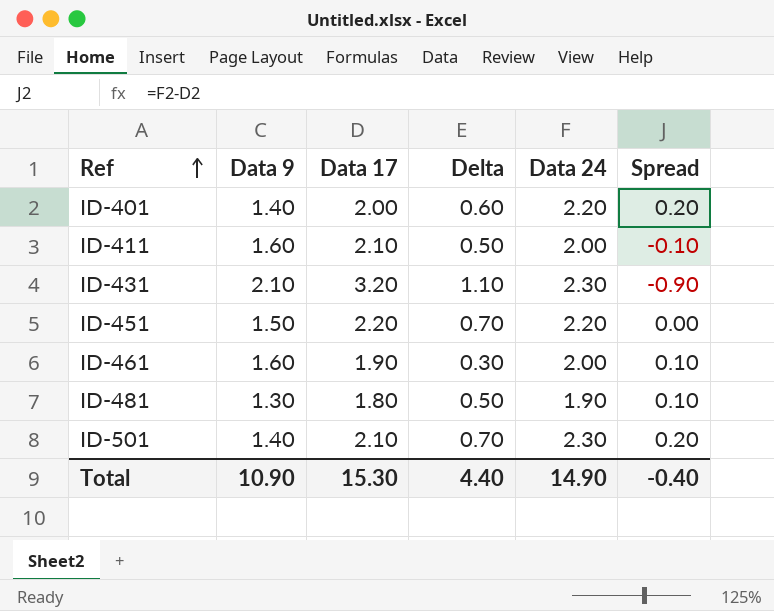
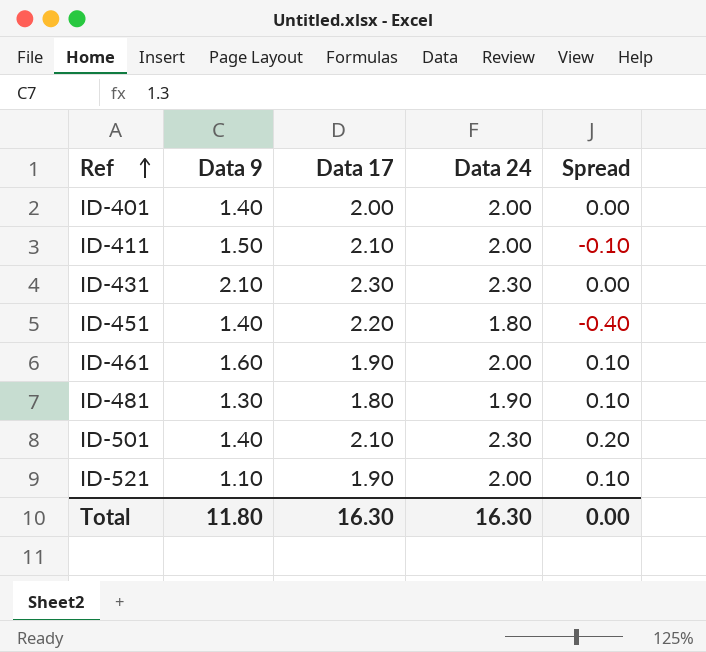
column Delta | formula: [Data 17] - [Data 9] -> none
ID-401 | Data 24: 2.20 -> 2.00
ID-401 | Spread: 0.20 -> 0.00
ID-411 | Data 9: 1.60 -> 1.50
ID-431 | Data 17: 3.20 -> 2.30
ID-431 | Spread: -0.90 -> 0.00
ID-451 | Data 9: 1.50 -> 1.40
ID-451 | Data 24: 2.20 -> 1.80
ID-451 | Spread: 0.00 -> -0.40
row ID-521: none -> 1.10 | 1.90 | 2.00 | 0.10
Total | Data 9: 10.90 -> 11.80
Total | Data 17: 15.30 -> 16.30
Total | Data 24: 14.90 -> 16.30
Total | Spread: -0.40 -> 0.00

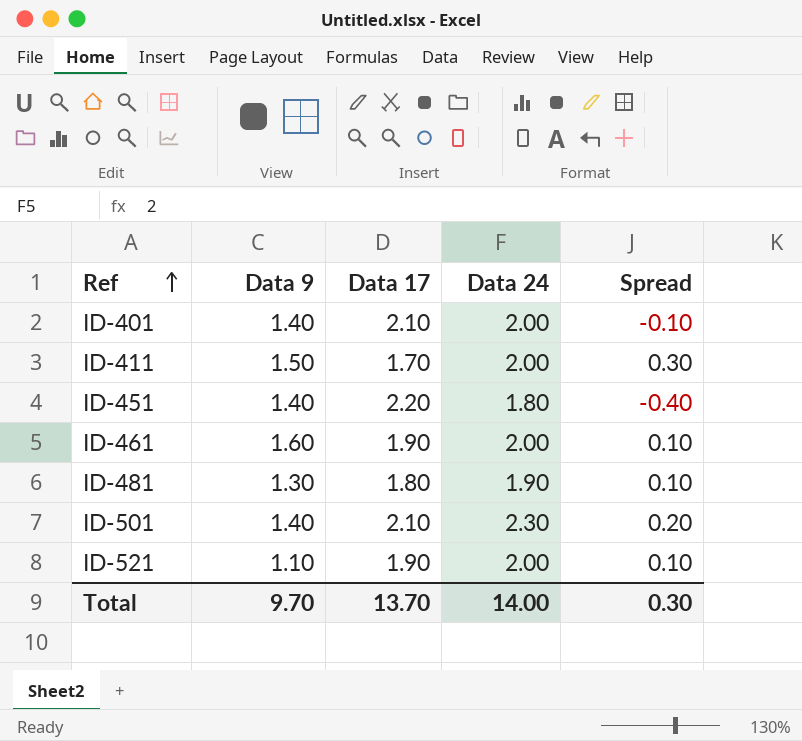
row ID-431: 2.10 | 2.30 | 2.30 | 0.00 -> none
ID-401 | Data 17: 2.00 -> 2.10
ID-401 | Spread: 0.00 -> -0.10
ID-411 | Data 17: 2.10 -> 1.70
ID-411 | Spread: -0.10 -> 0.30
Total | Data 9: 11.80 -> 9.70
Total | Data 17: 16.30 -> 13.70
Total | Data 24: 16.30 -> 14.00
Total | Spread: 0.00 -> 0.30

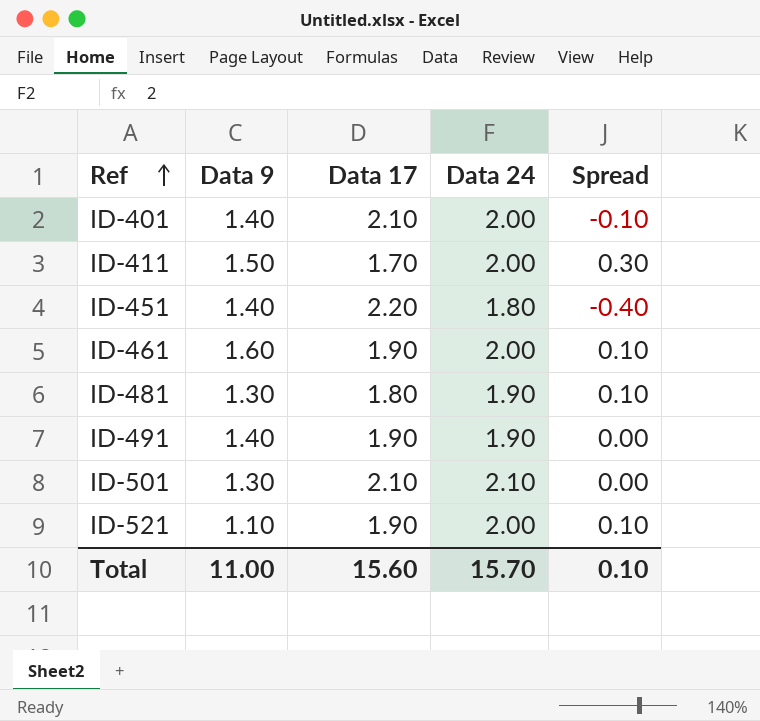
row ID-491: none -> 1.40 | 1.90 | 1.90 | 0.00
ID-501 | Data 9: 1.40 -> 1.30
ID-501 | Data 24: 2.30 -> 2.10
ID-501 | Spread: 0.20 -> 0.00
Total | Data 9: 9.70 -> 11.00
Total | Data 17: 13.70 -> 15.60
Total | Data 24: 14.00 -> 15.70
Total | Spread: 0.30 -> 0.10

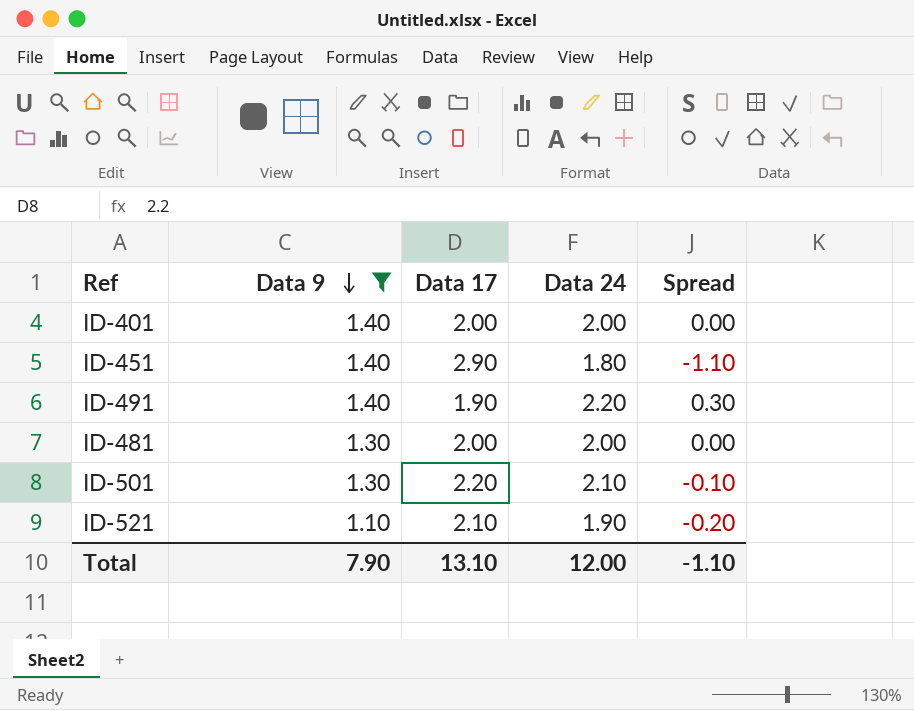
filter: none -> Data 9 <= 1.40
row order: Ref ascending -> Data 9 descending
ID-401 | Data 17: 2.10 -> 2.00
ID-401 | Spread: -0.10 -> 0.00
ID-451 | Data 17: 2.20 -> 2.90
ID-451 | Spread: -0.40 -> -1.10
ID-491 | Data 24: 1.90 -> 2.20
ID-491 | Spread: 0.00 -> 0.30
ID-481 | Data 17: 1.80 -> 2.00
ID-481 | Data 24: 1.90 -> 2.00
ID-481 | Spread: 0.10 -> 0.00
ID-501 | Data 17: 2.10 -> 2.20
ID-501 | Spread: 0.00 -> -0.10
ID-521 | Data 17: 1.90 -> 2.10
ID-521 | Data 24: 2.00 -> 1.90
ID-521 | Spread: 0.10 -> -0.20
Total | Data 9: 11.00 -> 7.90
Total | Data 17: 15.60 -> 13.10
Total | Data 24: 15.70 -> 12.00
Total | Spread: 0.10 -> -1.10

